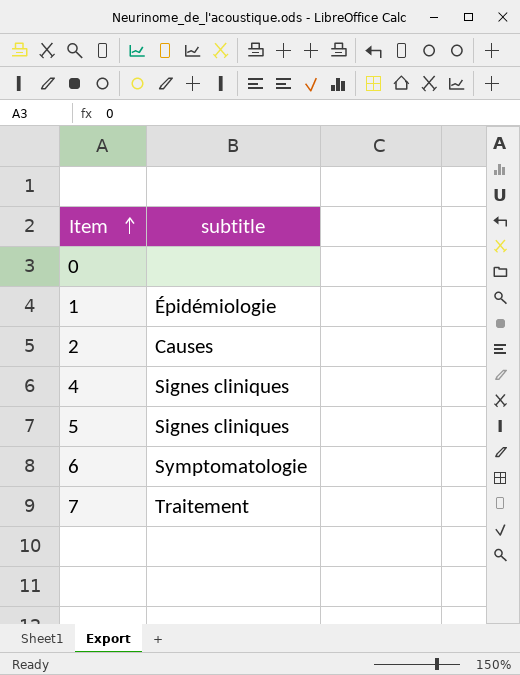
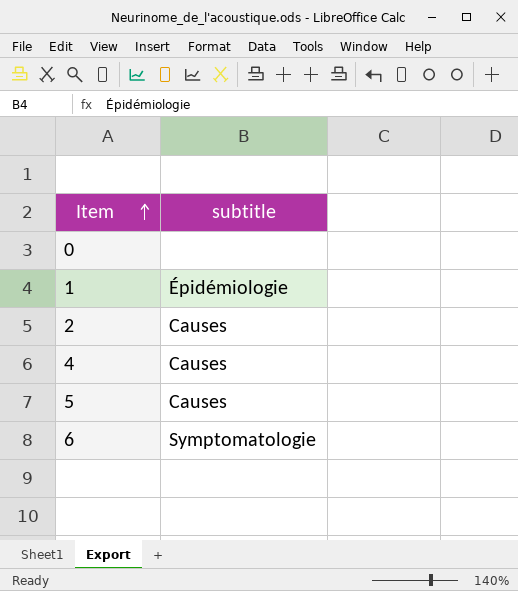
row 7: Traitement -> none
4 | subtitle: Signes cliniques -> Causes
5 | subtitle: Signes cliniques -> Causes

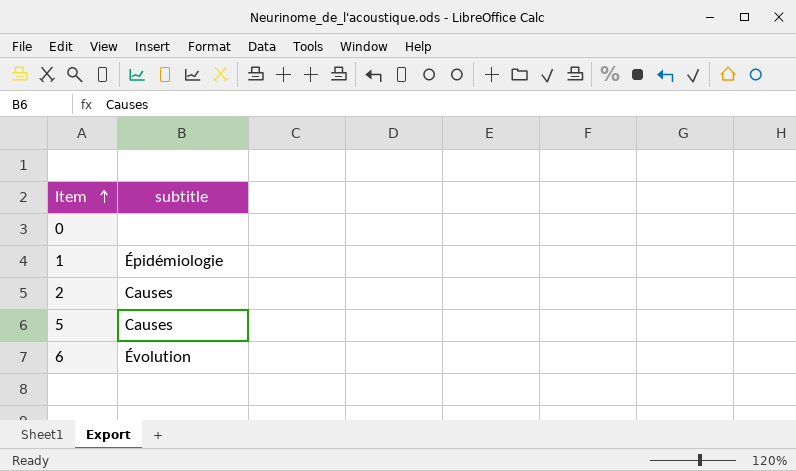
row 4: Causes -> none
6 | subtitle: Symptomatologie -> Évolution

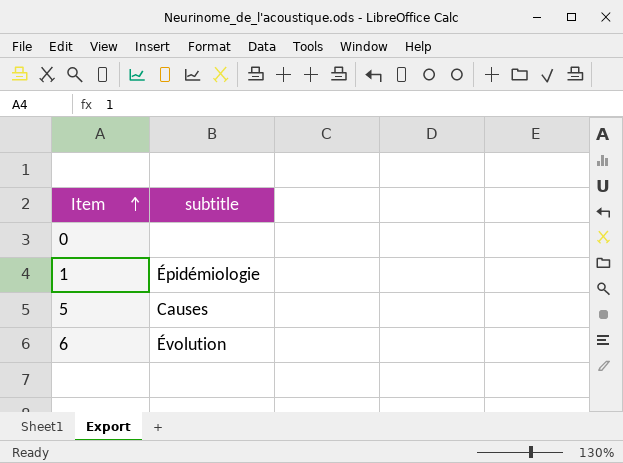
row 2: Causes -> none

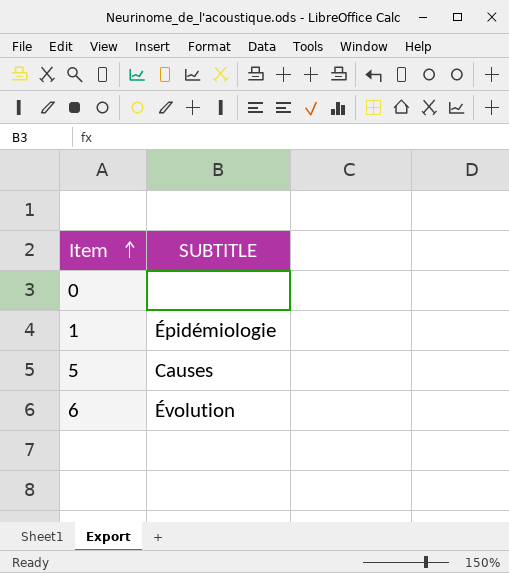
column name: subtitle -> SUBTITLE

